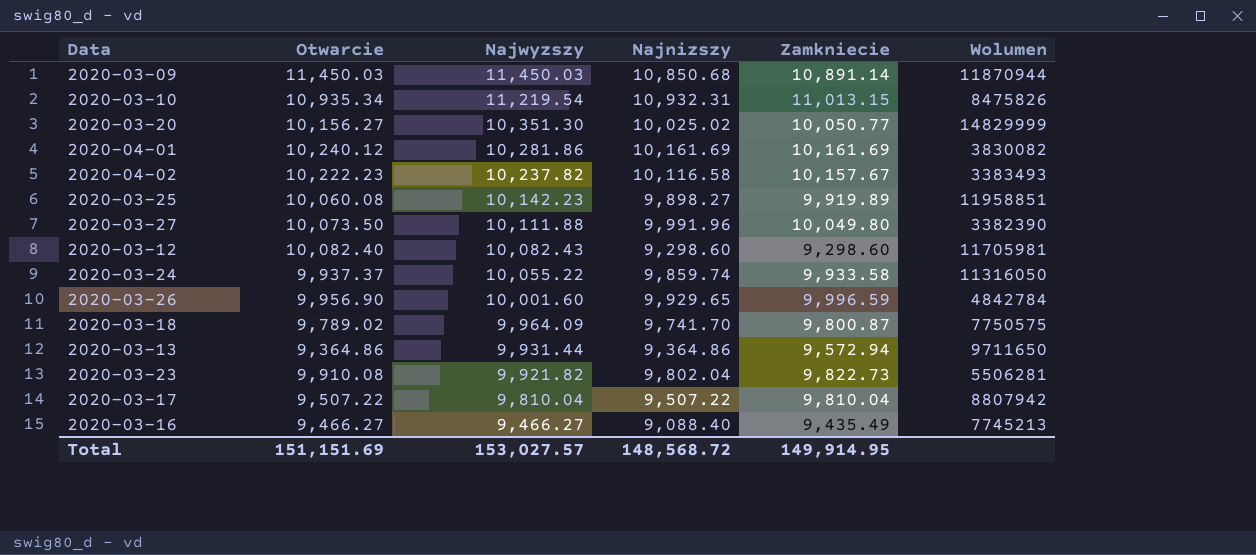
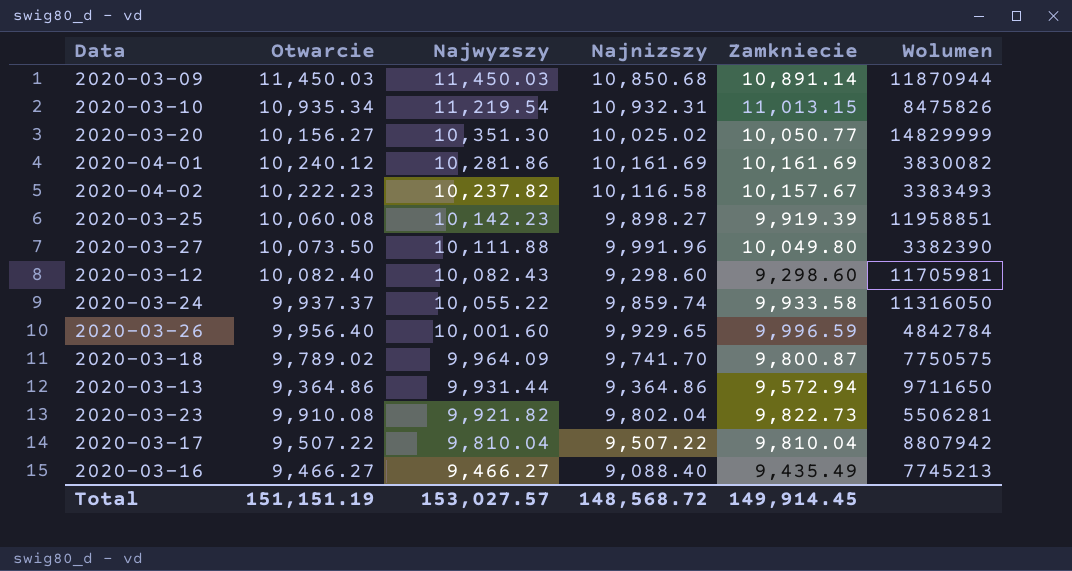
2020-03-25 | Zamkniecie: 9,919.89 -> 9,919.39
2020-03-26 | Otwarcie: 9,956.90 -> 9,956.40
Total | Otwarcie: 151,151.69 -> 151,151.19
Total | Zamkniecie: 149,914.95 -> 149,914.45

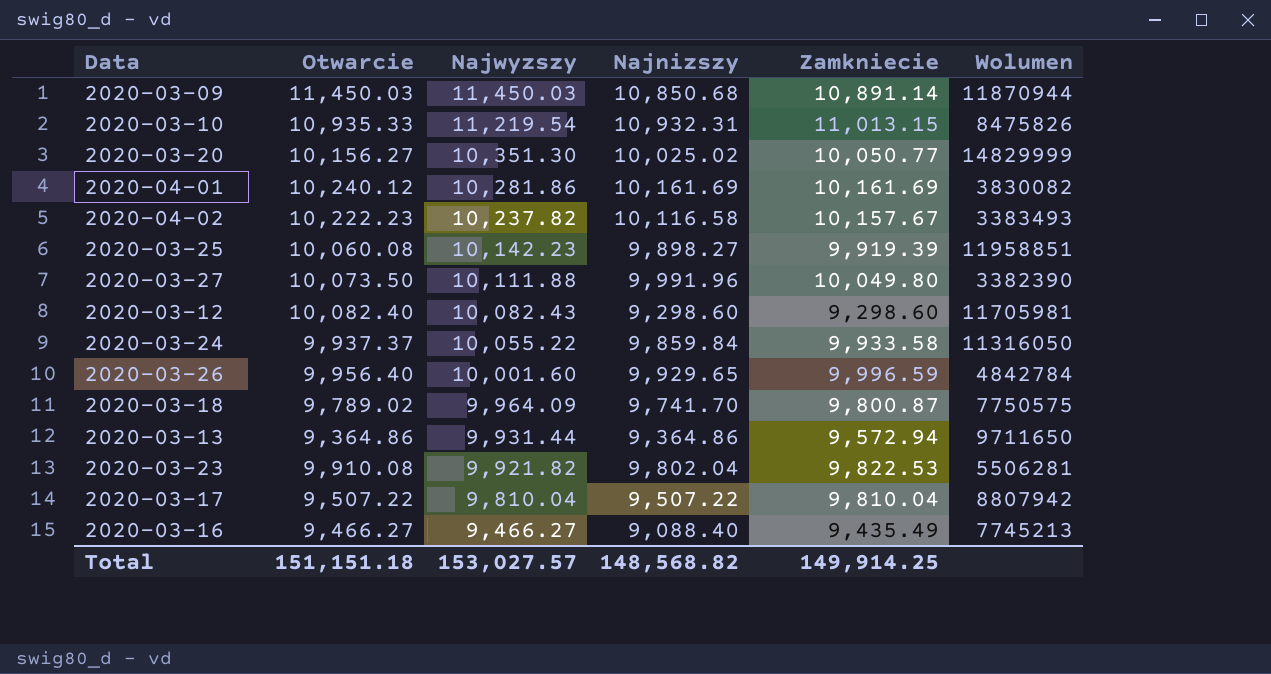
2020-03-10 | Otwarcie: 10,935.34 -> 10,935.33
2020-03-24 | Najnizszy: 9,859.74 -> 9,859.84
2020-03-23 | Zamkniecie: 9,822.73 -> 9,822.53
Total | Otwarcie: 151,151.19 -> 151,151.18
Total | Najnizszy: 148,568.72 -> 148,568.82
Total | Zamkniecie: 149,914.45 -> 149,914.25

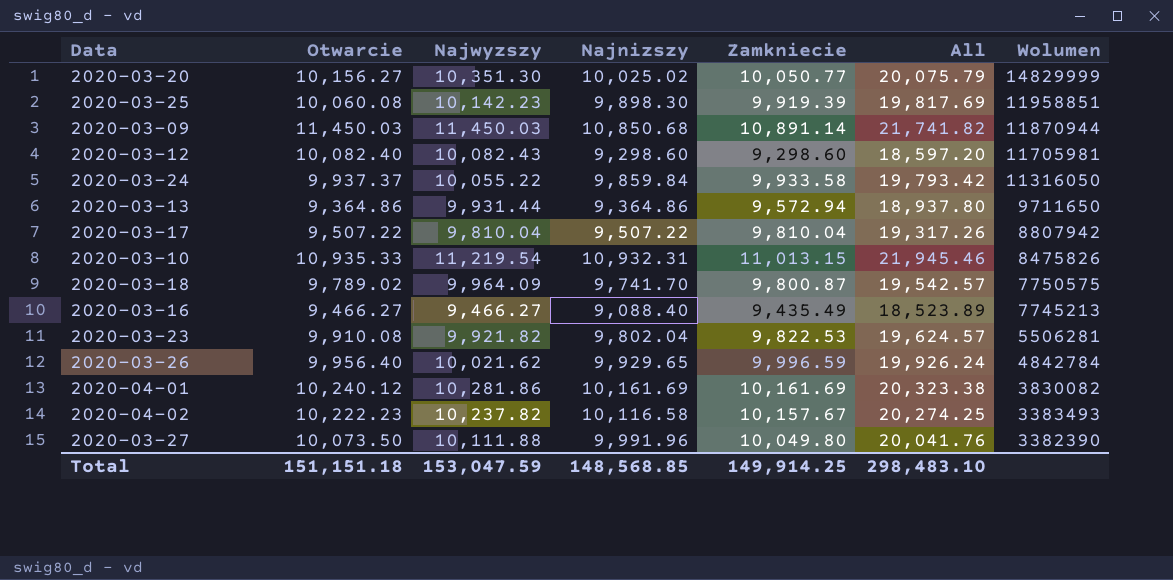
row order: Najwyzszy descending -> Wolumen descending
column All | formula: none -> [Najnizszy] + [Zamkniecie]
2020-03-25 | Najnizszy: 9,898.27 -> 9,898.30
2020-03-26 | Najwyzszy: 10,001.60 -> 10,021.62
Total | Najwyzszy: 153,027.57 -> 153,047.59
Total | Najnizszy: 148,568.82 -> 148,568.85

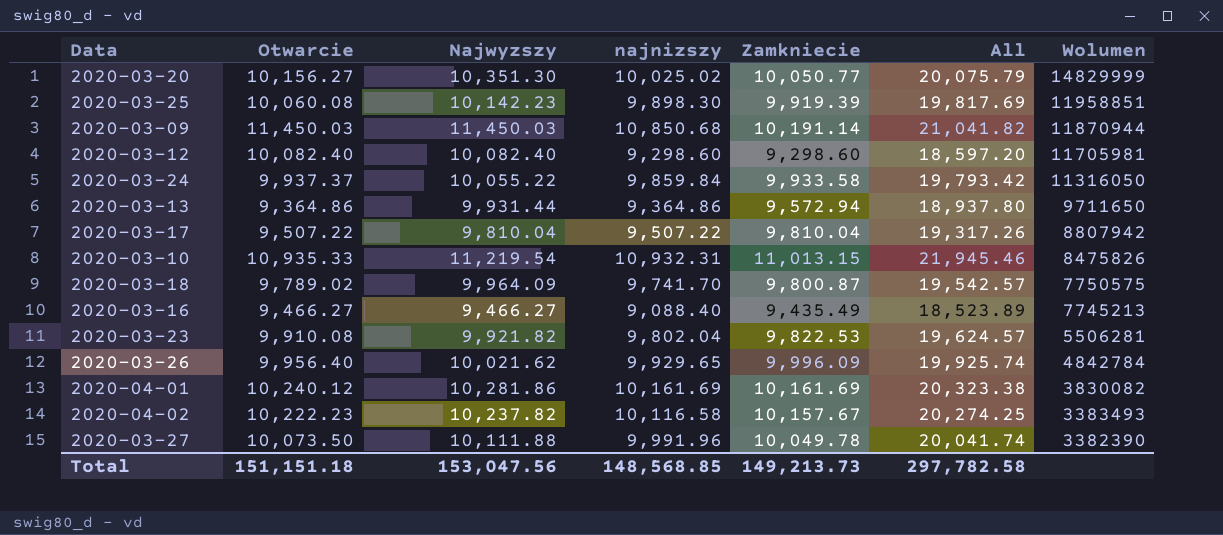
column name: Najnizszy -> najnizszy
2020-03-09 | Zamkniecie: 10,891.14 -> 10,191.14
2020-03-09 | All: 21,741.82 -> 21,041.82
2020-03-12 | Najwyzszy: 10,082.43 -> 10,082.40
2020-03-26 | Zamkniecie: 9,996.59 -> 9,996.09
2020-03-26 | All: 19,926.24 -> 19,925.74
2020-03-27 | Zamkniecie: 10,049.80 -> 10,049.78
2020-03-27 | All: 20,041.76 -> 20,041.74
Total | Najwyzszy: 153,047.59 -> 153,047.56
Total | Zamkniecie: 149,914.25 -> 149,213.73
Total | All: 298,483.10 -> 297,782.58

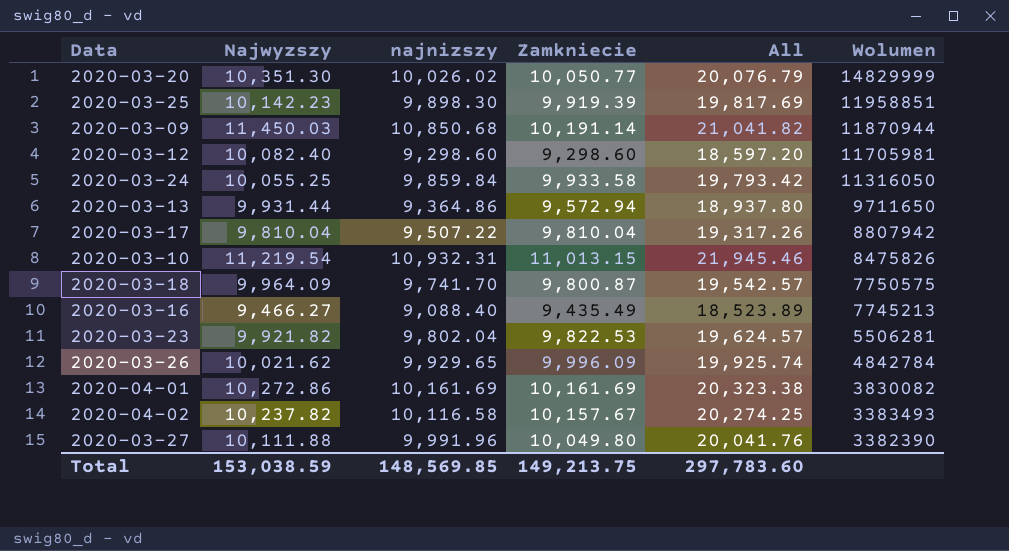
column Otwarcie | position: 2 -> none
2020-03-20 | najnizszy: 10,025.02 -> 10,026.02
2020-03-20 | All: 20,075.79 -> 20,076.79
2020-03-24 | Najwyzszy: 10,055.22 -> 10,055.25
2020-04-01 | Najwyzszy: 10,281.86 -> 10,272.86
2020-03-27 | Zamkniecie: 10,049.78 -> 10,049.80
2020-03-27 | All: 20,041.74 -> 20,041.76
Total | Najwyzszy: 153,047.56 -> 153,038.59
Total | najnizszy: 148,568.85 -> 148,569.85
Total | Zamkniecie: 149,213.73 -> 149,213.75
Total | All: 297,782.58 -> 297,783.60

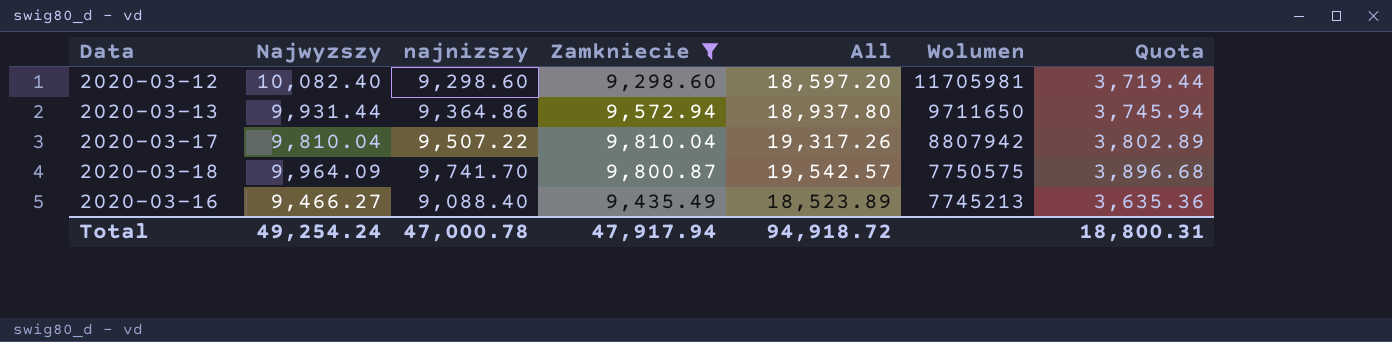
filter: none -> Zamkniecie <= 9,810.04
column Quota | formula: none -> [najnizszy] * 0.4
Total | Najwyzszy: 153,038.59 -> 49,254.24
Total | najnizszy: 148,569.85 -> 47,000.78
Total | Zamkniecie: 149,213.75 -> 47,917.94
Total | All: 297,783.60 -> 94,918.72

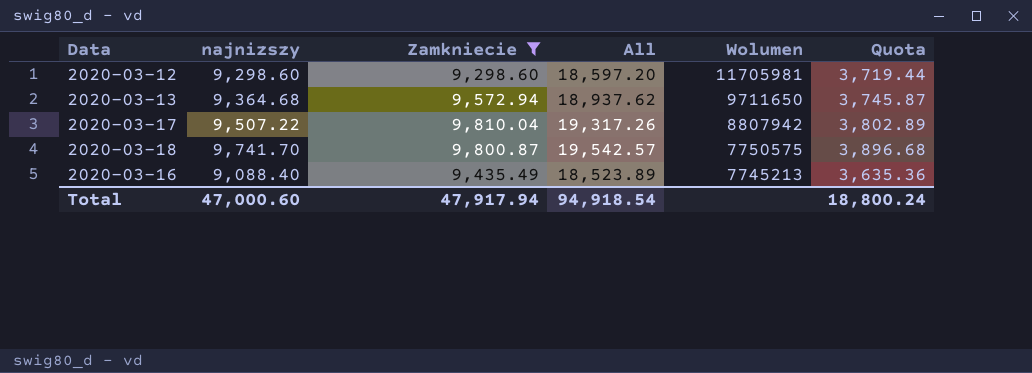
column Najwyzszy | position: 2 -> none
2020-03-13 | najnizszy: 9,364.86 -> 9,364.68
2020-03-13 | All: 18,937.80 -> 18,937.62
2020-03-13 | Quota: 3,745.94 -> 3,745.87
Total | najnizszy: 47,000.78 -> 47,000.60
Total | All: 94,918.72 -> 94,918.54
Total | Quota: 18,800.31 -> 18,800.24

